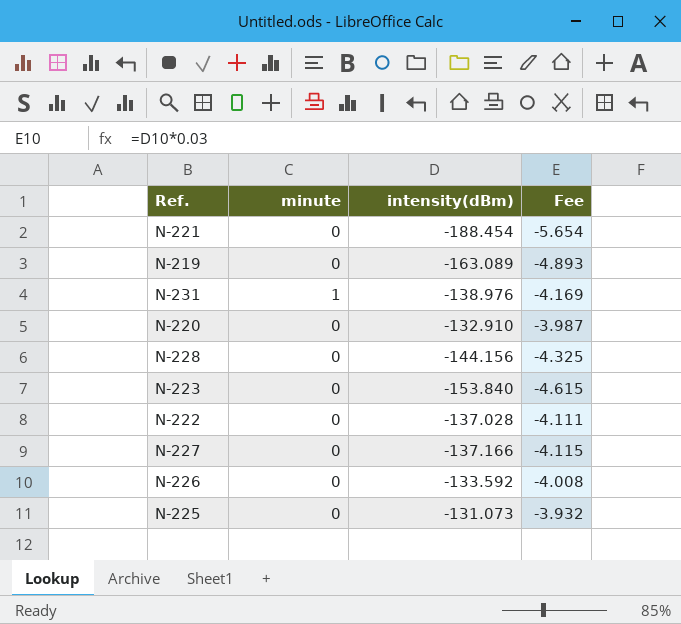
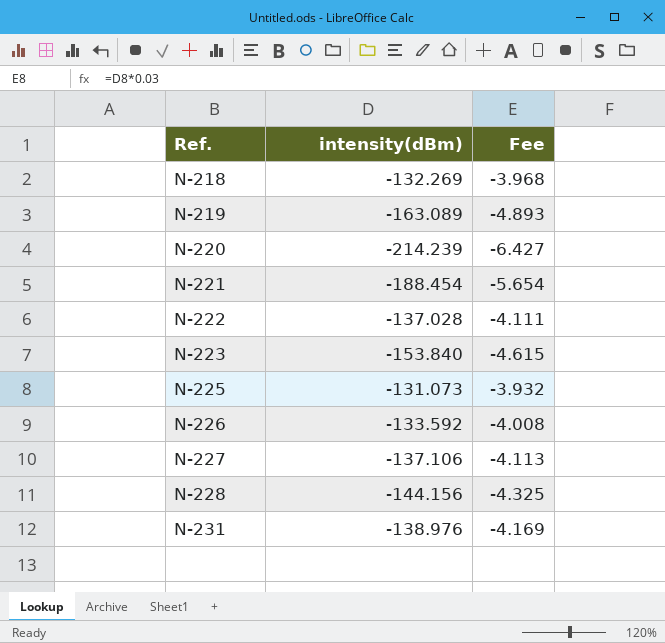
row order: none -> Ref. ascending
column minute | position: 2 -> none
row N-218: none -> -132.269 | -3.968
N-220 | intensity(dBm): -132.910 -> -214.239
N-220 | Fee: -3.987 -> -6.427
N-227 | intensity(dBm): -137.166 -> -137.106
N-227 | Fee: -4.115 -> -4.113

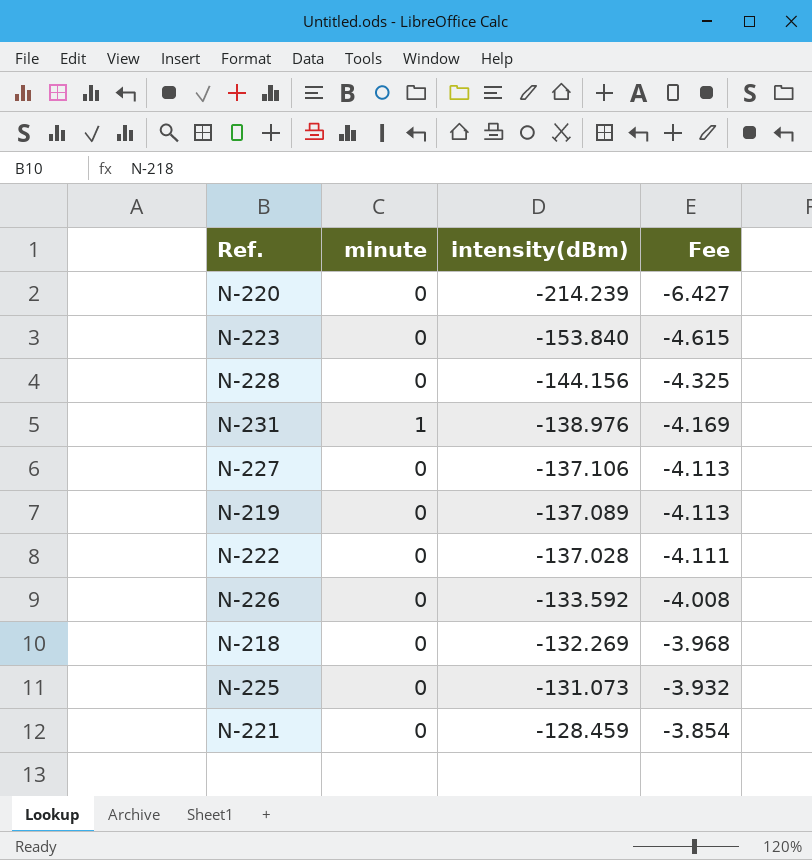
row order: Ref. ascending -> intensity(dBm) ascending
column minute | position: none -> 2
N-219 | intensity(dBm): -163.089 -> -137.089
N-219 | Fee: -4.893 -> -4.113
N-221 | intensity(dBm): -188.454 -> -128.459
N-221 | Fee: -5.654 -> -3.854

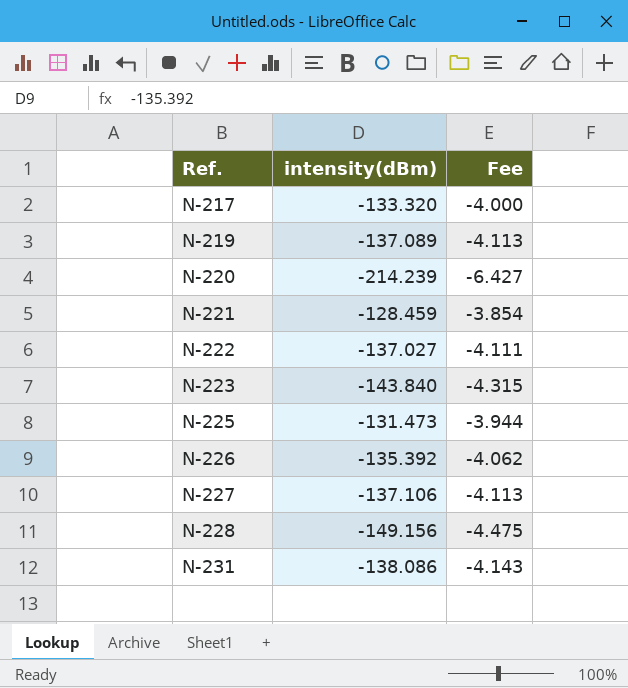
row order: intensity(dBm) ascending -> Ref. ascending
column minute | position: 2 -> none
row N-218: 0 | -132.269 | -3.968 -> none
row N-217: none -> -133.320 | -4.000
N-222 | intensity(dBm): -137.028 -> -137.027
N-223 | intensity(dBm): -153.840 -> -143.840
N-223 | Fee: -4.615 -> -4.315
N-225 | intensity(dBm): -131.073 -> -131.473
N-225 | Fee: -3.932 -> -3.944
N-226 | intensity(dBm): -133.592 -> -135.392
N-226 | Fee: -4.008 -> -4.062
N-228 | intensity(dBm): -144.156 -> -149.156
N-228 | Fee: -4.325 -> -4.475
N-231 | intensity(dBm): -138.976 -> -138.086
N-231 | Fee: -4.169 -> -4.143

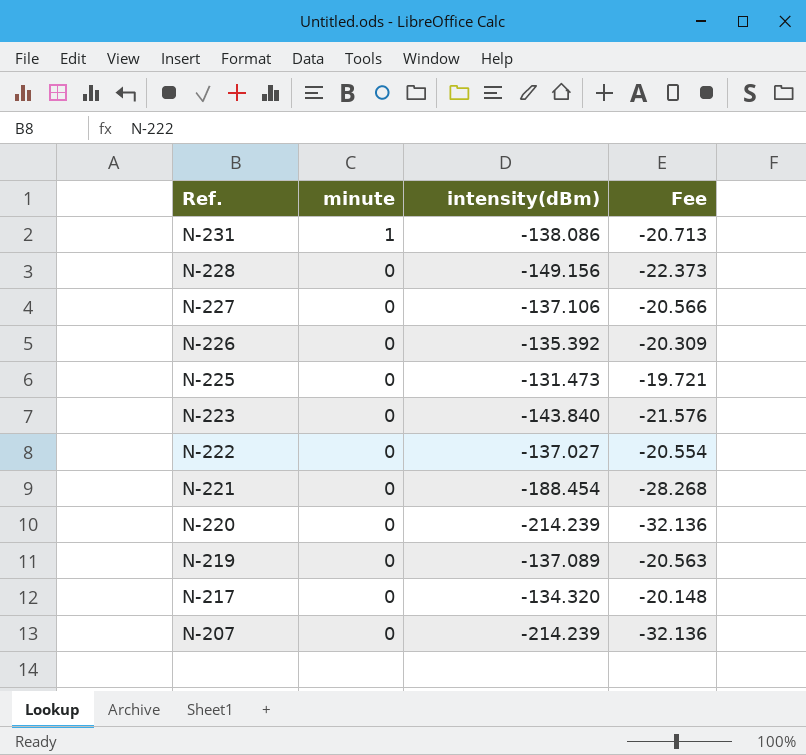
row order: Ref. ascending -> Ref. descending
column minute | position: none -> 2
column Fee | formula: [intensity(dBm)] * 0.03 -> [intensity(dBm)] * 0.15
N-221 | intensity(dBm): -128.459 -> -188.454
N-217 | intensity(dBm): -133.320 -> -134.320
row N-207: none -> 0 | -214.239 | -32.136

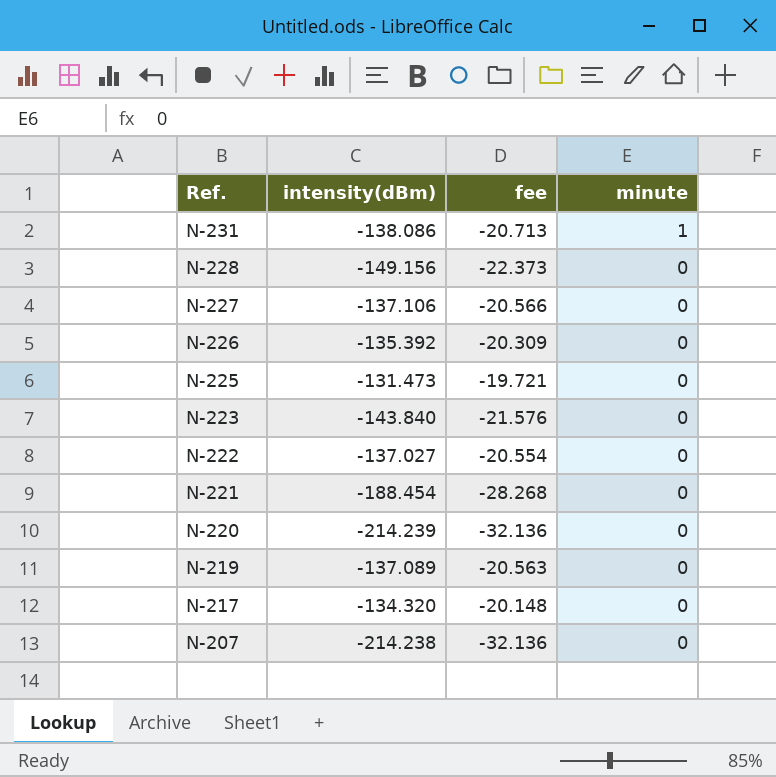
column name: Fee -> fee
column minute | position: 2 -> 4
N-207 | intensity(dBm): -214.239 -> -214.238

